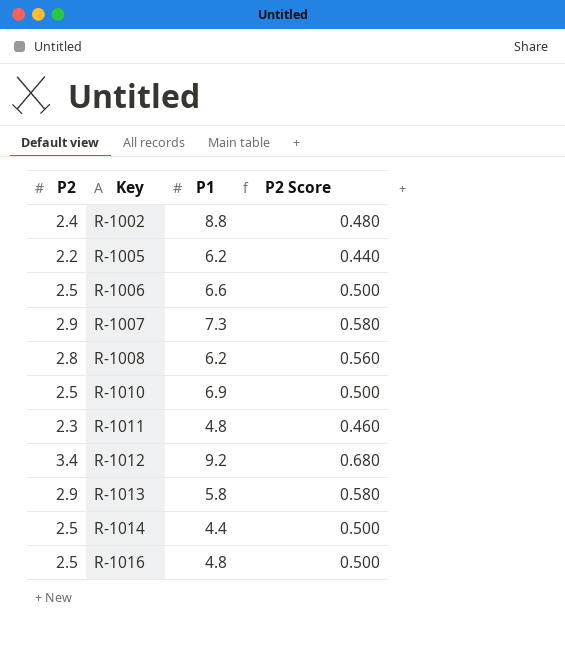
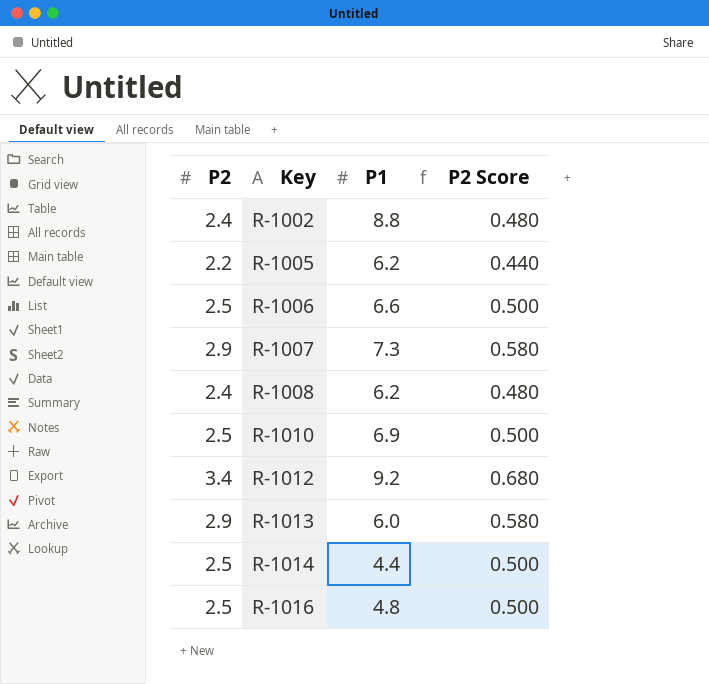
row R-1011: 2.3 | 4.8 | 0.460 -> none
R-1008 | P2: 2.8 -> 2.4
R-1008 | P2 Score: 0.560 -> 0.480
R-1013 | P1: 5.8 -> 6.0

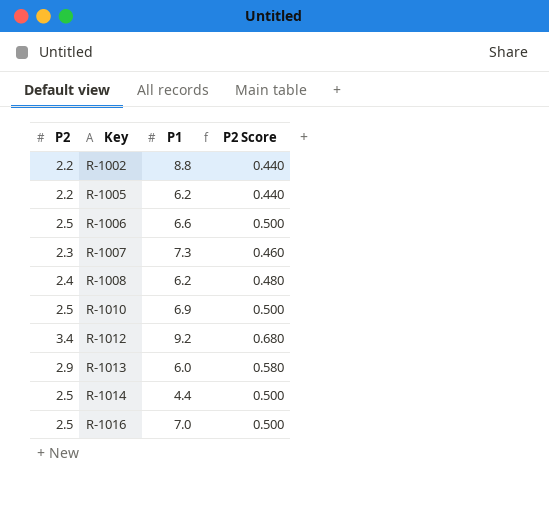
R-1002 | P2: 2.4 -> 2.2
R-1002 | P2 Score: 0.480 -> 0.440
R-1007 | P2: 2.9 -> 2.3
R-1007 | P2 Score: 0.580 -> 0.460
R-1016 | P1: 4.8 -> 7.0

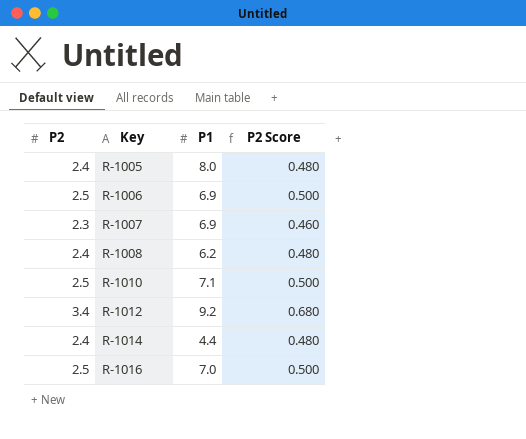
row R-1002: 2.2 | 8.8 | 0.440 -> none
row R-1013: 2.9 | 6.0 | 0.580 -> none
R-1005 | P2: 2.2 -> 2.4
R-1005 | P1: 6.2 -> 8.0
R-1005 | P2 Score: 0.440 -> 0.480
R-1006 | P1: 6.6 -> 6.9
R-1007 | P1: 7.3 -> 6.9
R-1010 | P1: 6.9 -> 7.1
R-1014 | P2: 2.5 -> 2.4
R-1014 | P2 Score: 0.500 -> 0.480

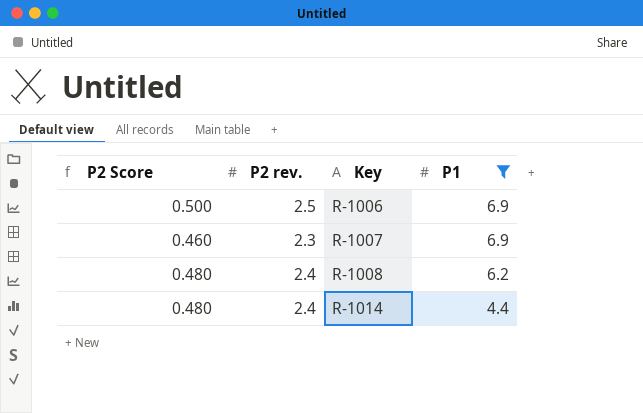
filter: none -> P1 <= 6.9
column P2 Score | position: 4 -> 1
column name: P2 -> P2 rev.

